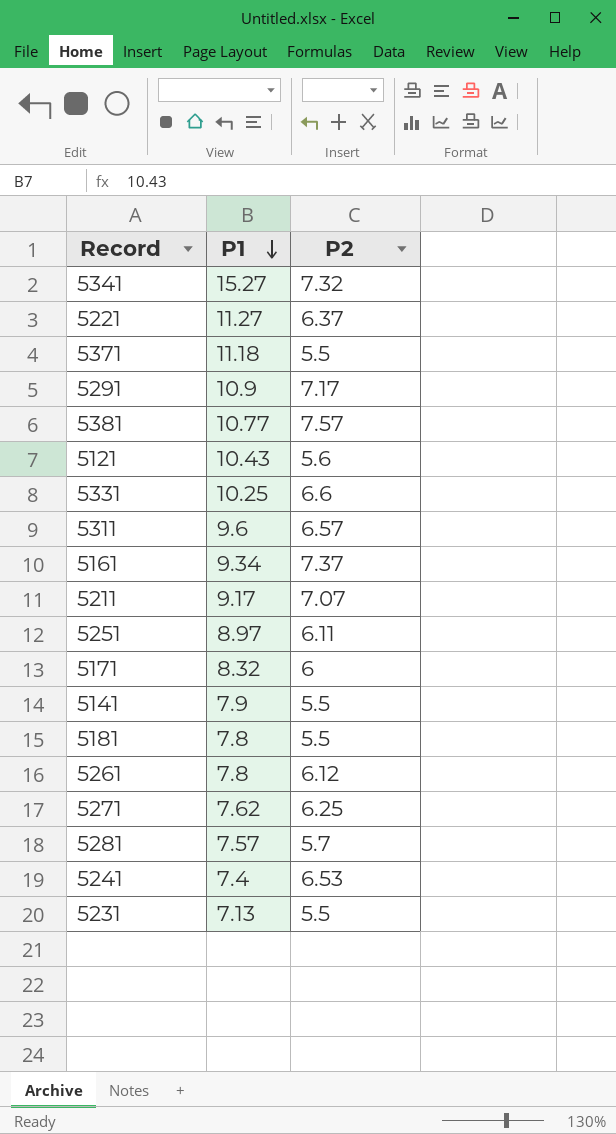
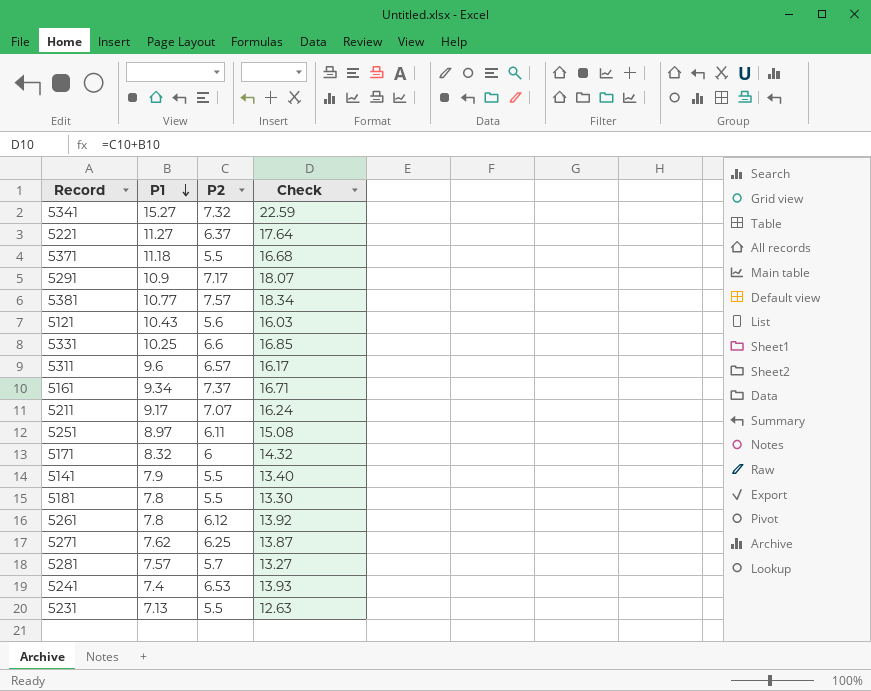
column Check | formula: none -> [P1] + [P2]

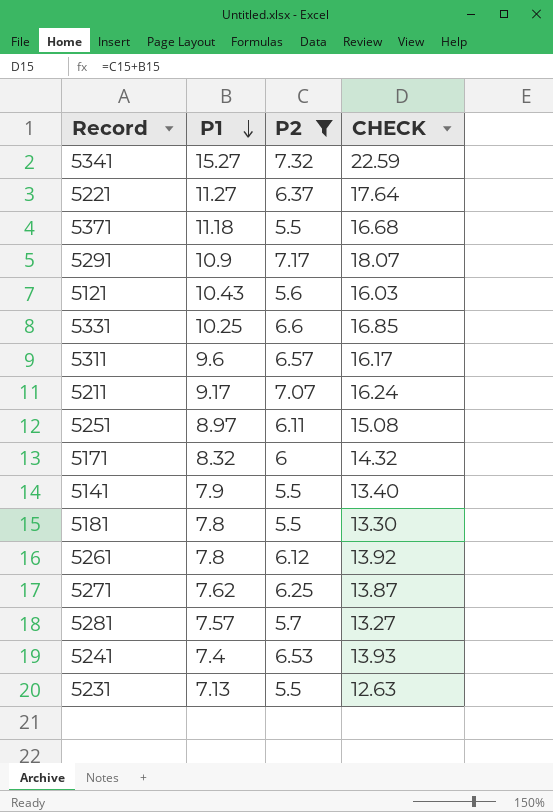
filter: none -> P2 <= 7.32
column name: Check -> CHECK

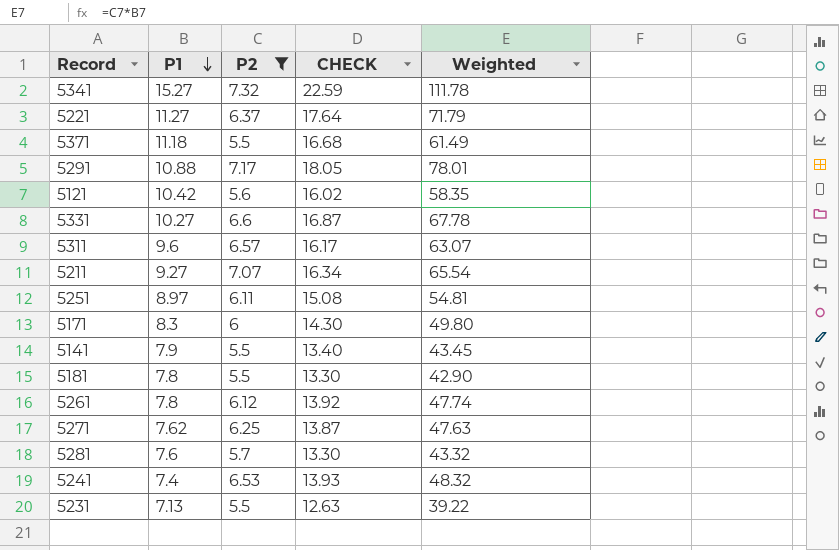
column Weighted | formula: none -> [P1] * [P2]
5291 | P1: 10.9 -> 10.88
5291 | CHECK: 18.07 -> 18.05
5121 | P1: 10.43 -> 10.42
5121 | CHECK: 16.03 -> 16.02
5331 | P1: 10.25 -> 10.27
5331 | CHECK: 16.85 -> 16.87
5211 | P1: 9.17 -> 9.27
5211 | CHECK: 16.24 -> 16.34
5171 | P1: 8.32 -> 8.3
5171 | CHECK: 14.32 -> 14.30
5281 | P1: 7.57 -> 7.6
5281 | CHECK: 13.27 -> 13.30

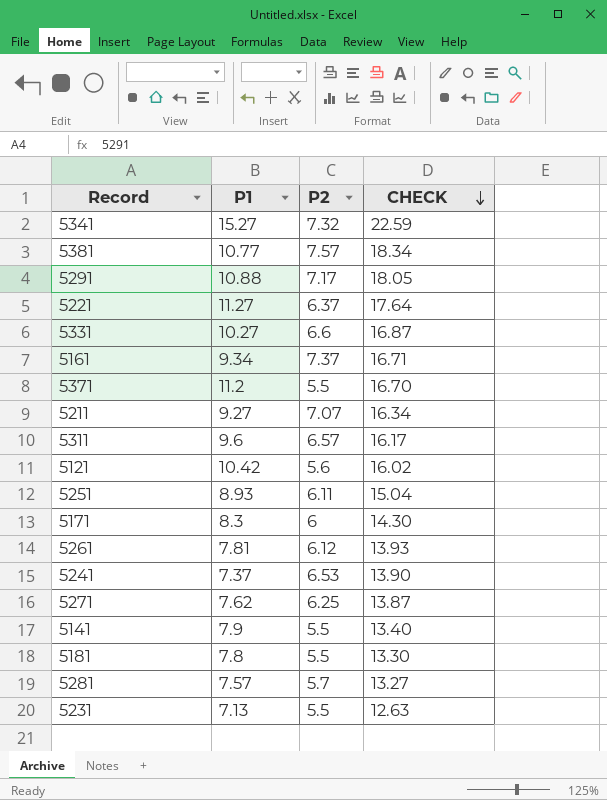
filter: P2 <= 7.32 -> none
row order: P1 descending -> CHECK descending
column Weighted | formula: [P1] * [P2] -> none
5371 | P1: 11.18 -> 11.2
5371 | CHECK: 16.68 -> 16.70
5251 | P1: 8.97 -> 8.93
5251 | CHECK: 15.08 -> 15.04
5261 | P1: 7.8 -> 7.81
5261 | CHECK: 13.92 -> 13.93
5241 | P1: 7.4 -> 7.37
5241 | CHECK: 13.93 -> 13.90
5281 | P1: 7.6 -> 7.57
5281 | CHECK: 13.30 -> 13.27

